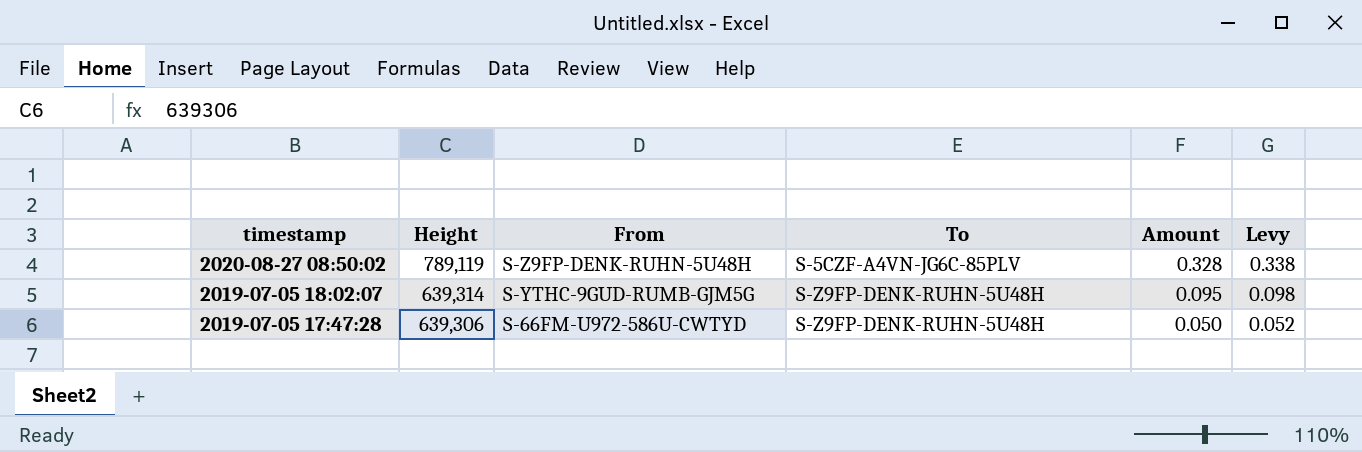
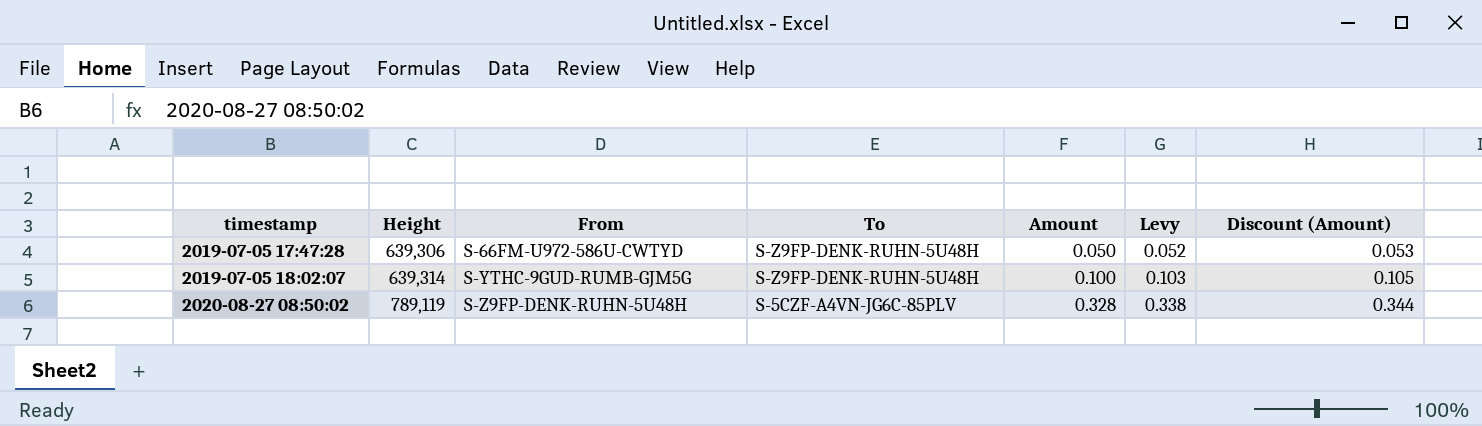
row order: timestamp descending -> timestamp ascending
column Discount (Amount) | formula: none -> [Amount] * 1.05
2019-07-05 18:02:07 | Amount: 0.095 -> 0.100
2019-07-05 18:02:07 | Levy: 0.098 -> 0.103

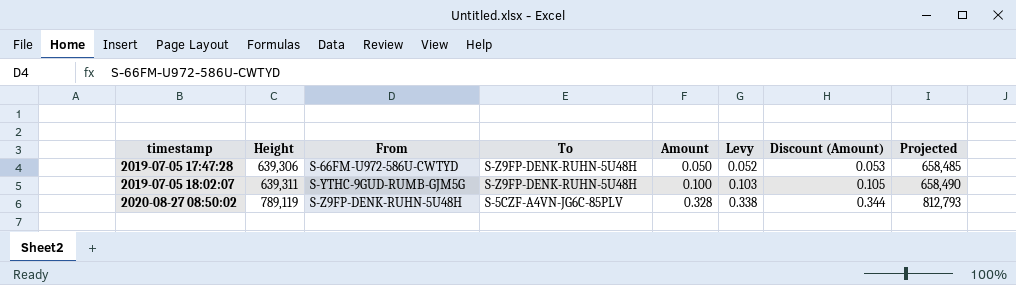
column Projected | formula: none -> [Height] * 1.03
2019-07-05 18:02:07 | Height: 639,314 -> 639,311

